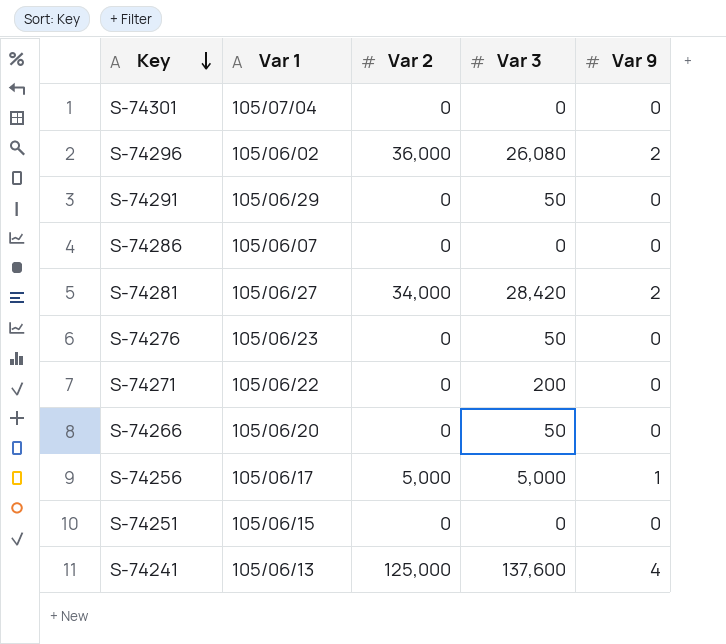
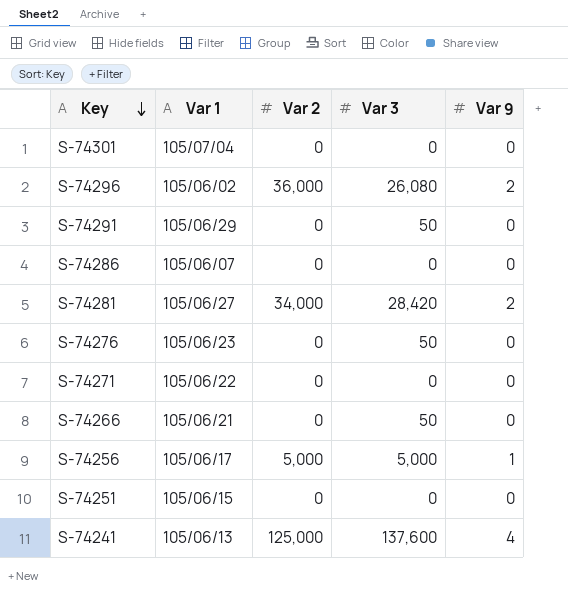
S-74271 | Var 3: 200 -> 0
S-74266 | Var 1: 105/06/20 -> 105/06/21

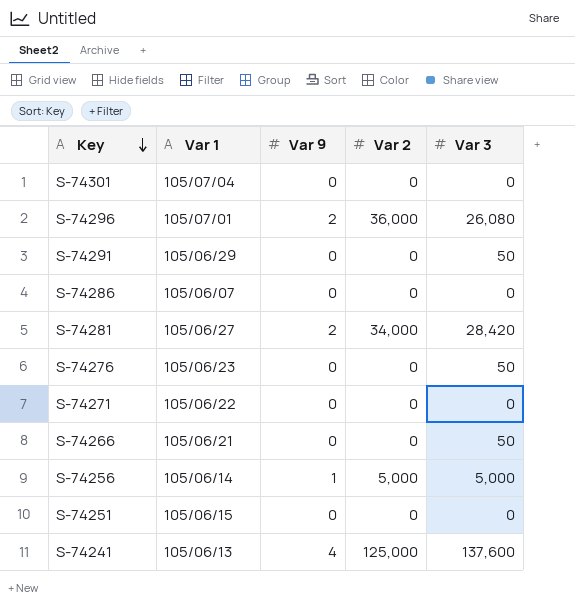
column Var 9 | position: 5 -> 3
S-74296 | Var 1: 105/06/02 -> 105/07/01
S-74256 | Var 1: 105/06/17 -> 105/06/14

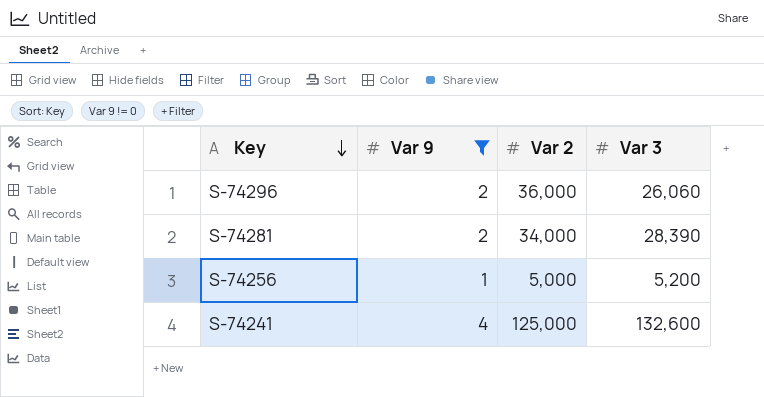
filter: none -> Var 9 != 0
column Var 1 | position: 2 -> none
S-74296 | Var 3: 26,080 -> 26,060
S-74281 | Var 3: 28,420 -> 28,390
S-74256 | Var 3: 5,000 -> 5,200
S-74241 | Var 3: 137,600 -> 132,600

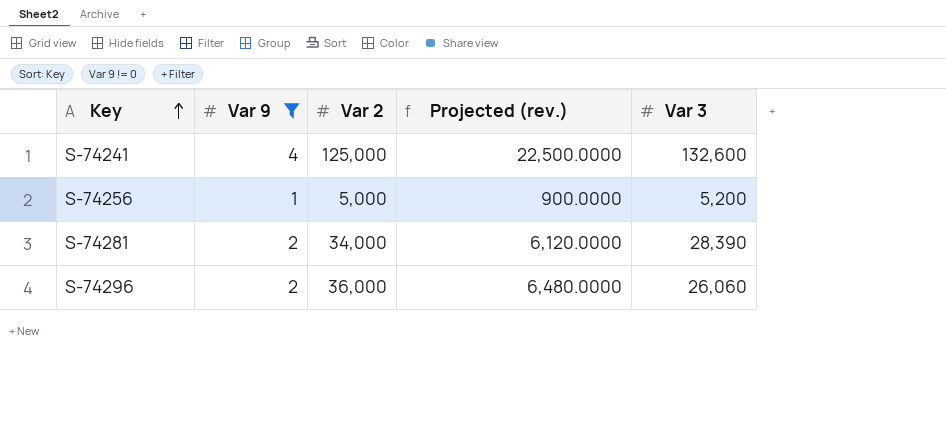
row order: Key descending -> Key ascending
column Projected (rev.) | formula: none -> [Var 2] * 0.18

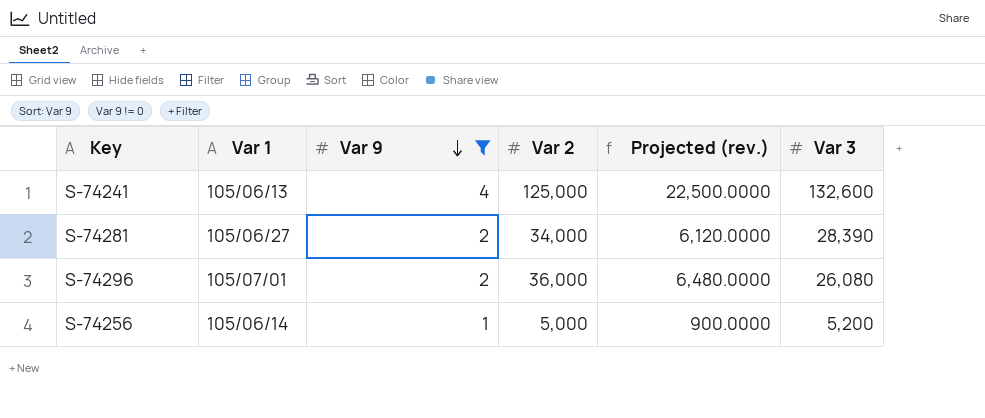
row order: Key ascending -> Var 9 descending
column Var 1 | position: none -> 2
S-74296 | Var 3: 26,060 -> 26,080

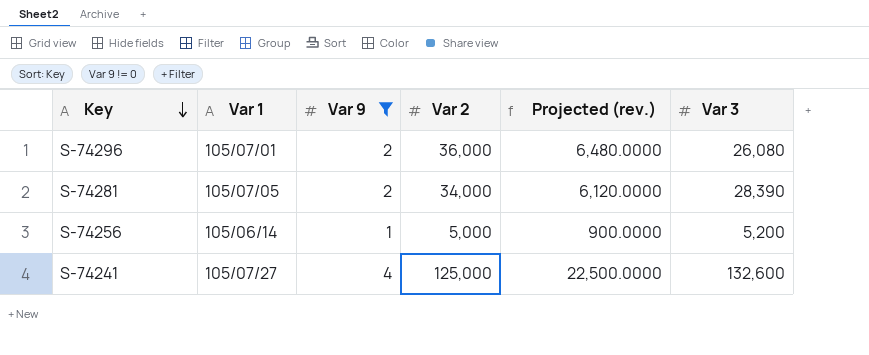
row order: Var 9 descending -> Key descending
S-74281 | Var 1: 105/06/27 -> 105/07/05
S-74241 | Var 1: 105/06/13 -> 105/07/27

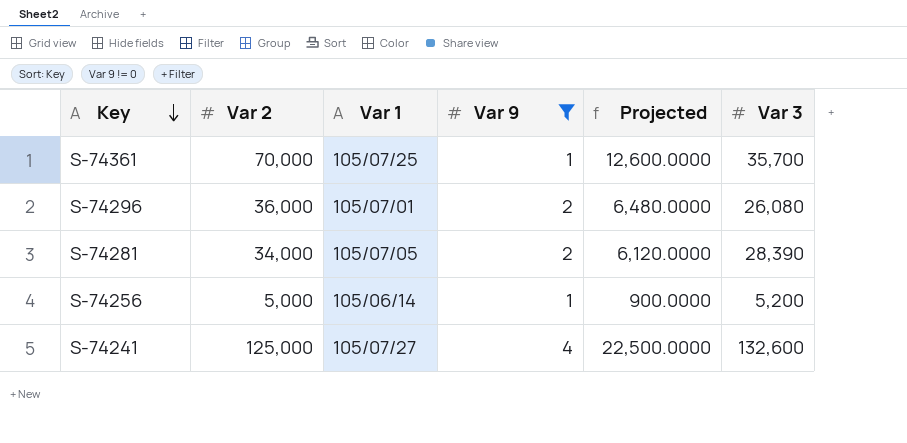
column Var 2 | position: 4 -> 2
column name: Projected (rev.) -> Projected
row S-74361: none -> 70,000 | 105/07/25 | 1 | 12,600.0000 | 35,700

